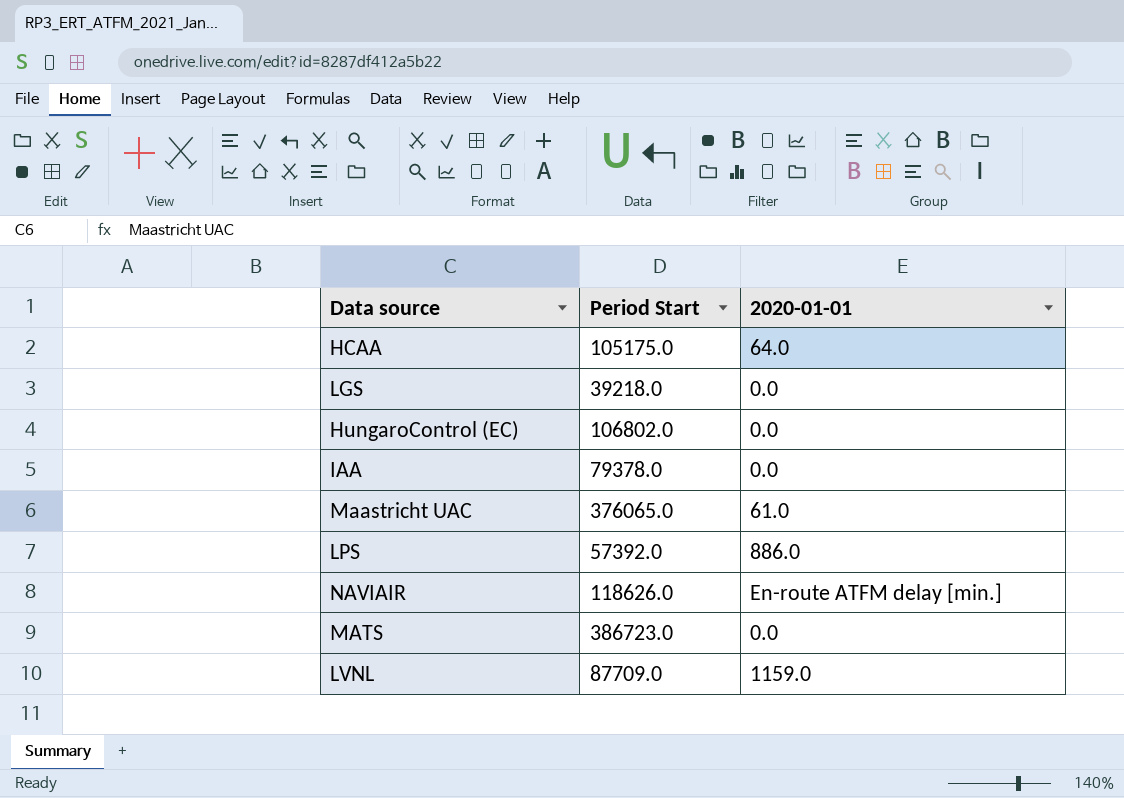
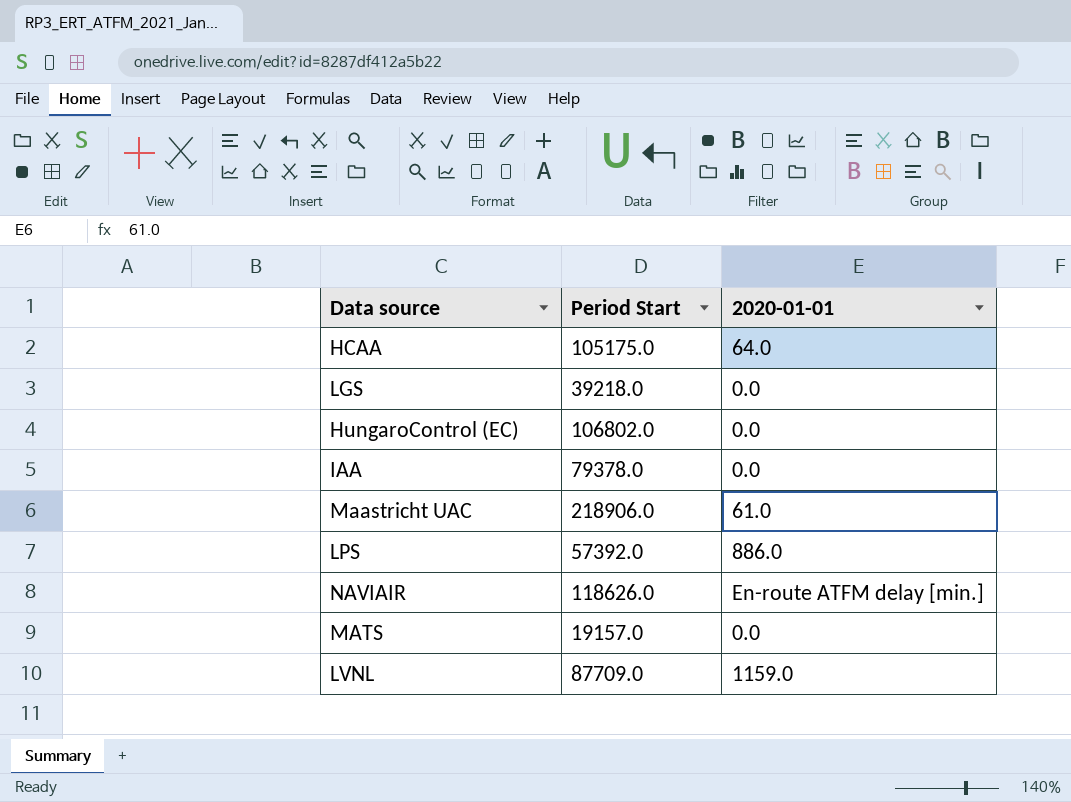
Maastricht UAC | Period Start: 376065.0 -> 218906.0
MATS | Period Start: 386723.0 -> 19157.0

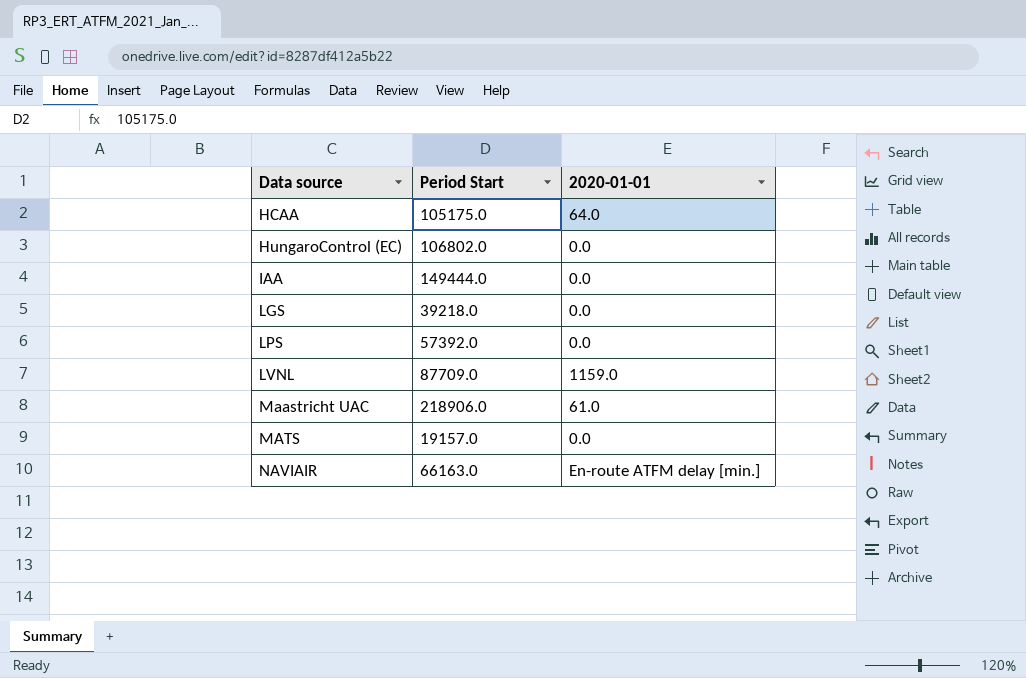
row order: none -> Data source ascending
IAA | Period Start: 79378.0 -> 149444.0
LPS | 2020-01-01: 886.0 -> 0.0
NAVIAIR | Period Start: 118626.0 -> 66163.0

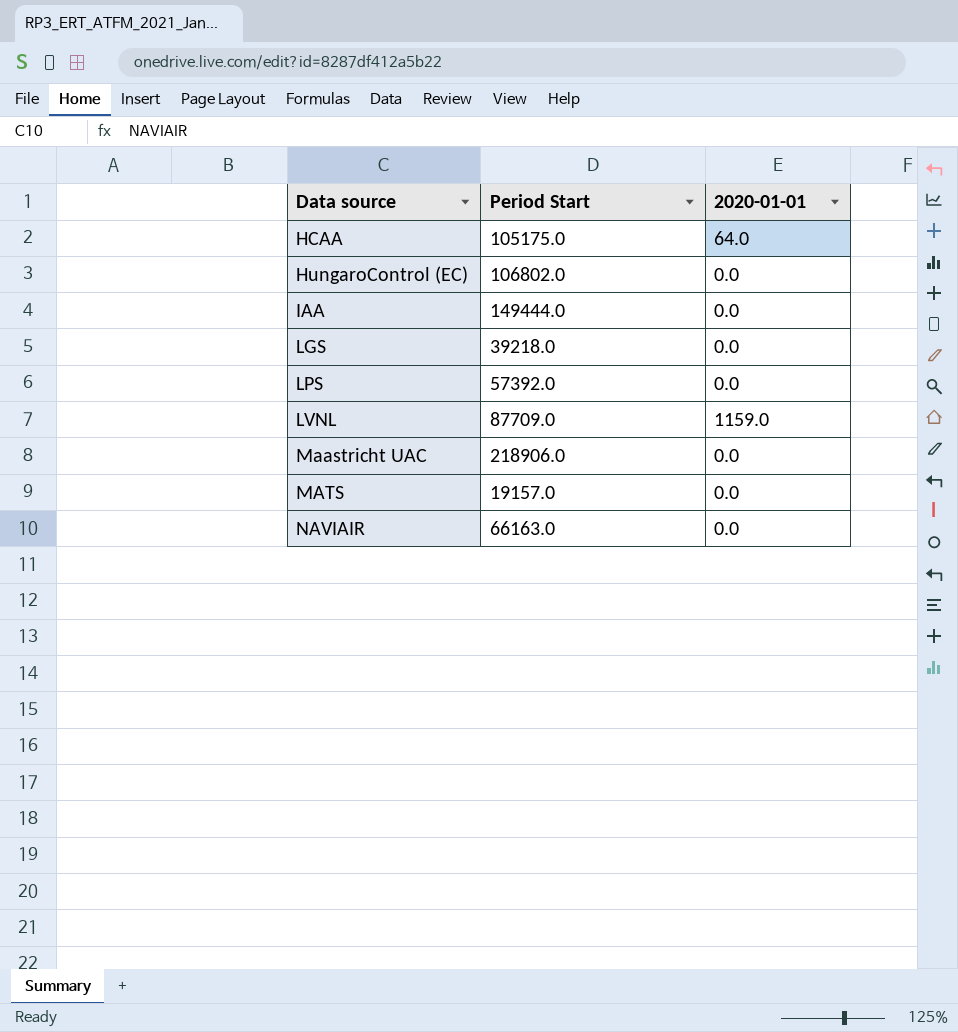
Maastricht UAC | 2020-01-01: 61.0 -> 0.0
NAVIAIR | 2020-01-01: En-route ATFM delay [min.] -> 0.0

